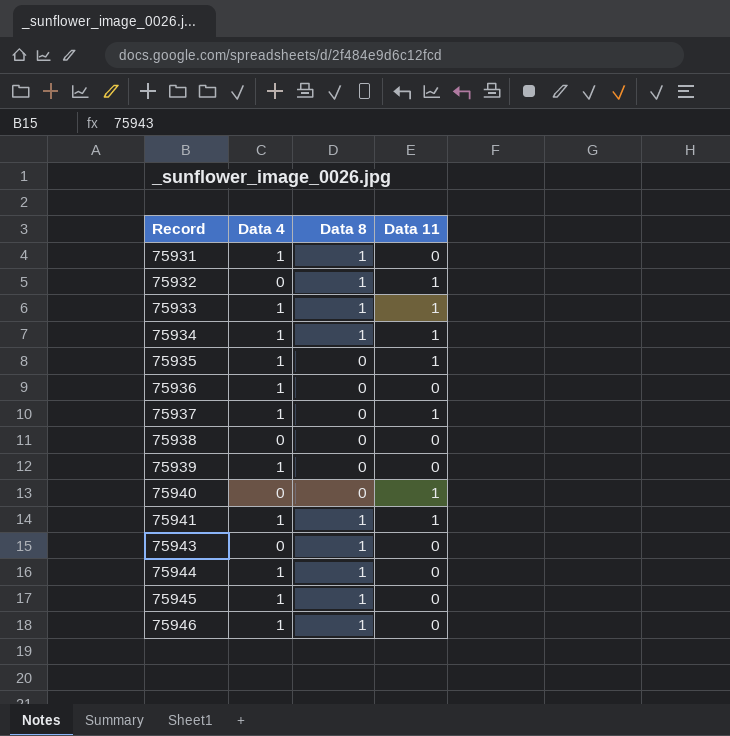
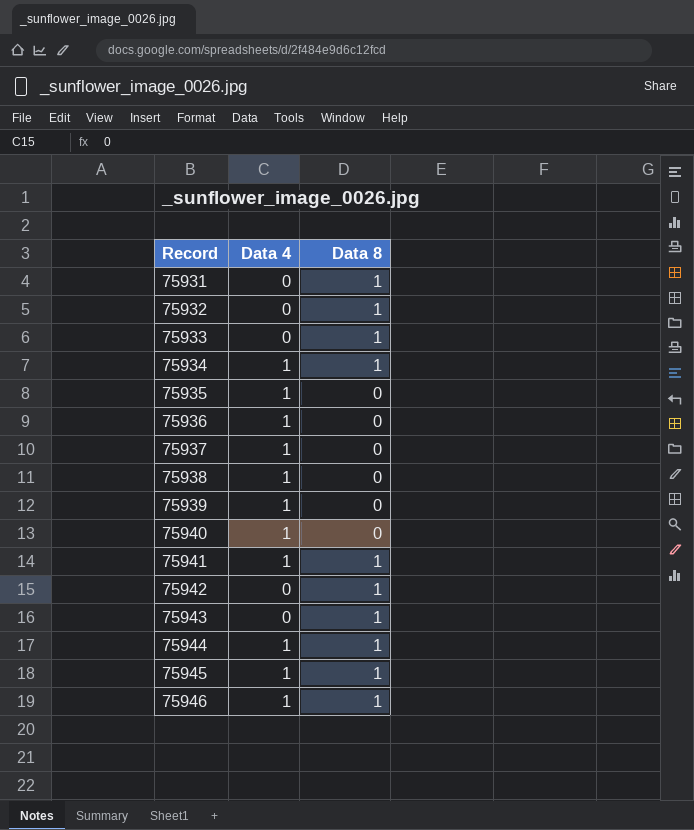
column Data 11 | position: 4 -> none
75931 | Data 4: 1 -> 0
75933 | Data 4: 1 -> 0
75938 | Data 4: 0 -> 1
75940 | Data 4: 0 -> 1
row 75942: none -> 0 | 1

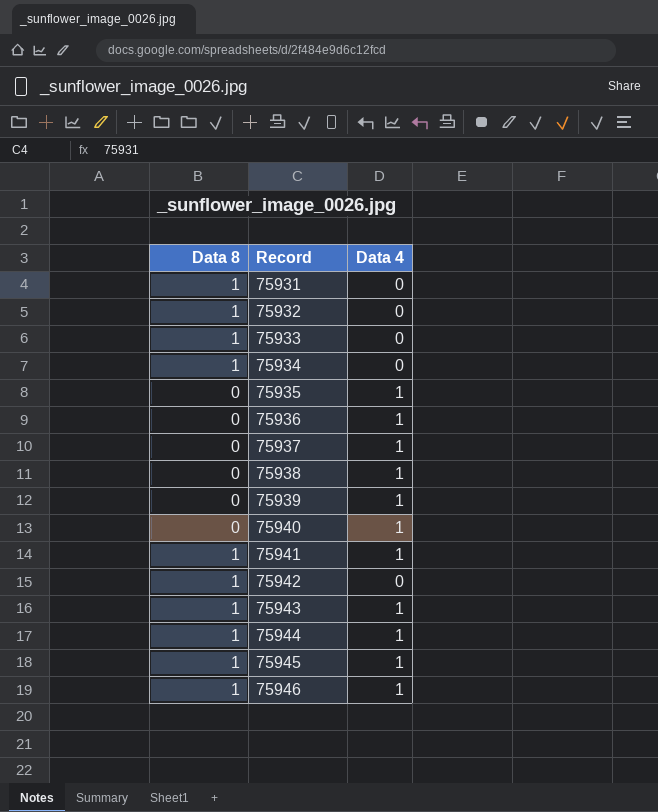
column Data 8 | position: 3 -> 1
75934 | Data 4: 1 -> 0
75943 | Data 4: 0 -> 1

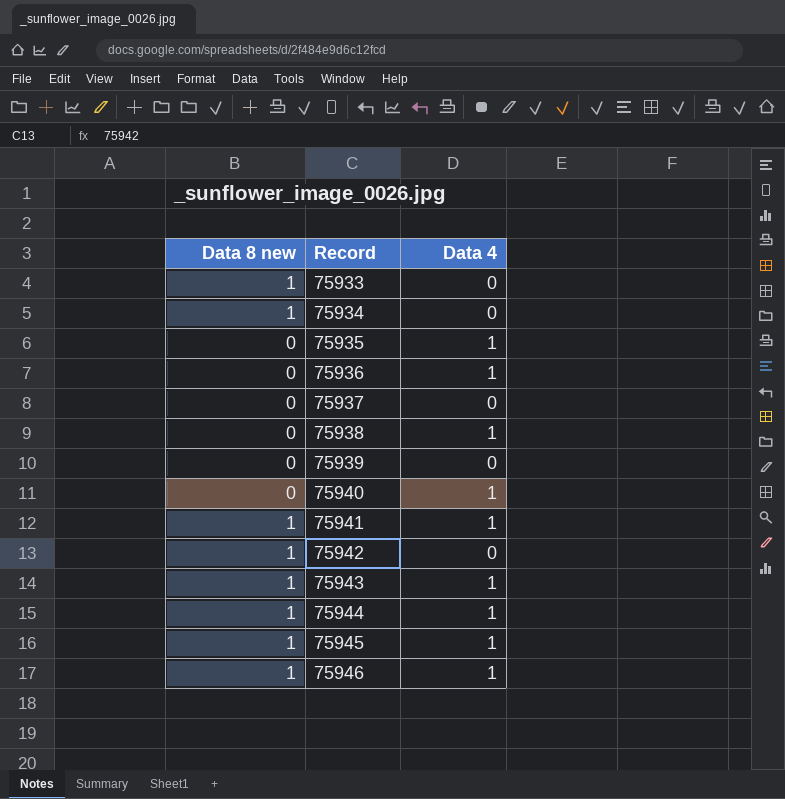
column name: Data 8 -> Data 8 new
row 75931: 1 | 0 -> none
row 75932: 1 | 0 -> none
75937 | Data 4: 1 -> 0
75939 | Data 4: 1 -> 0

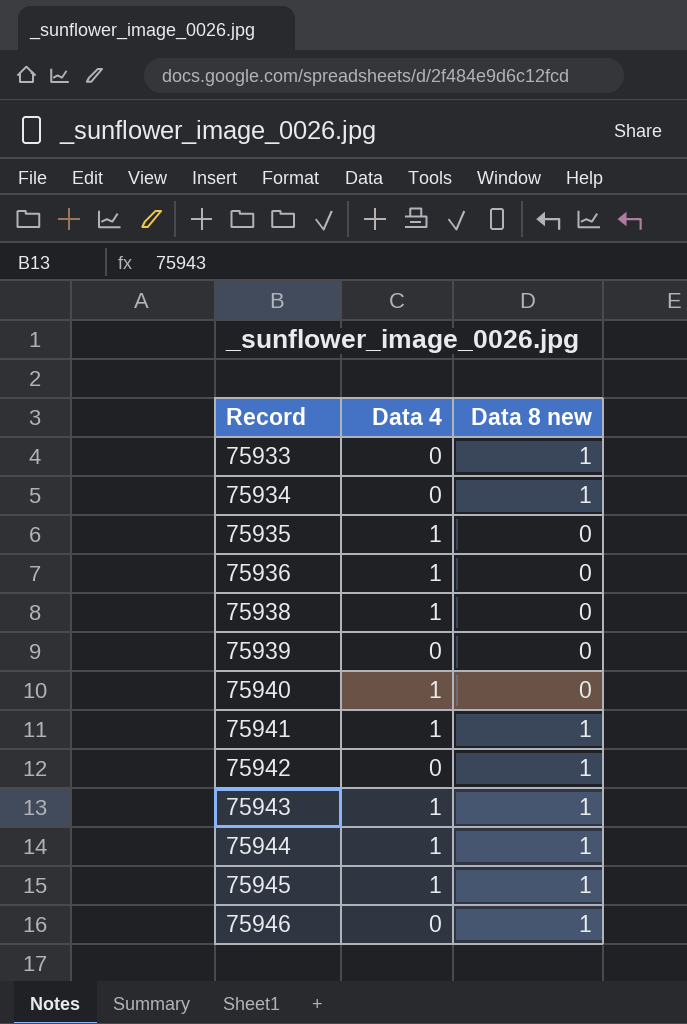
column Data 8 new | position: 1 -> 3
row 75937: 0 | 0 -> none
75946 | Data 4: 1 -> 0

